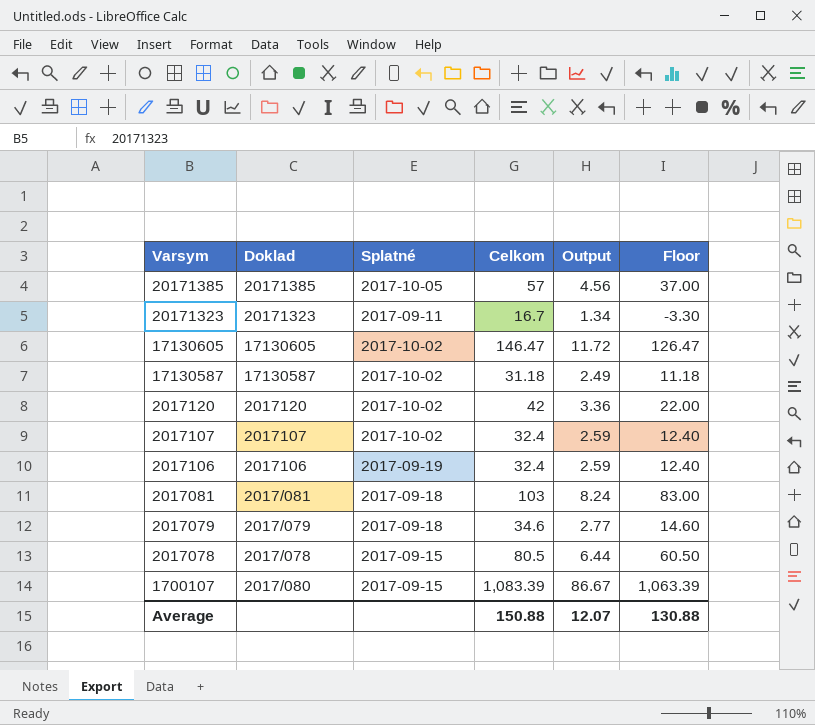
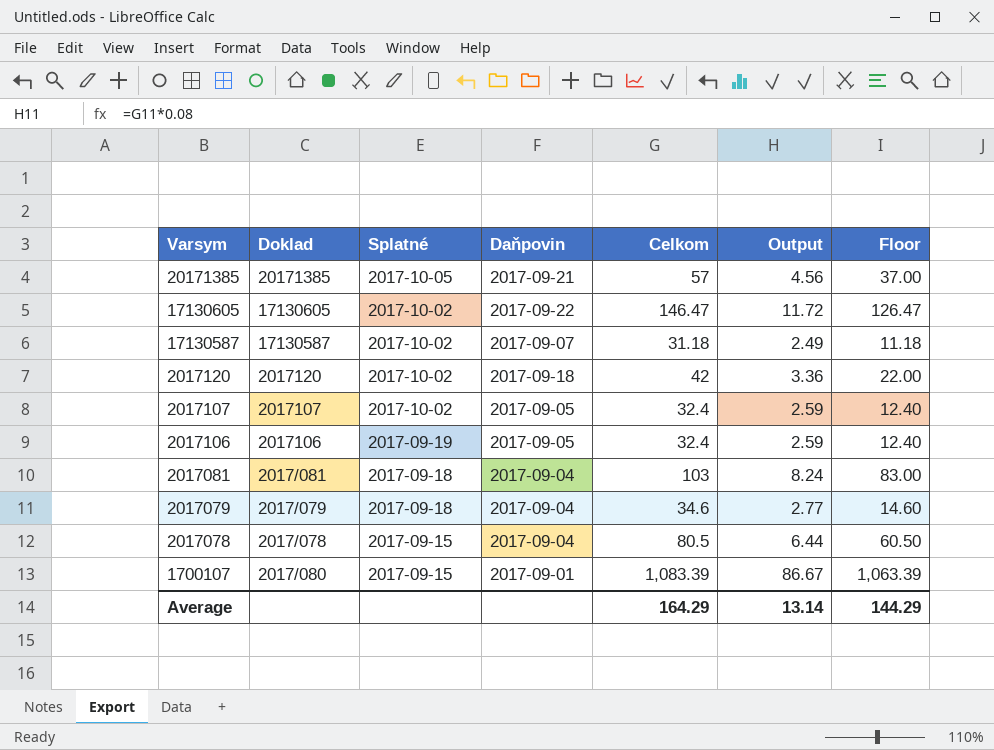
column Daňpovin | position: none -> 4
row 20171323: 20171323 | 2017-09-11 | 16.7 | 1.34 | -3.30 -> none
Average | Celkom: 150.88 -> 164.29
Average | Output: 12.07 -> 13.14
Average | Floor: 130.88 -> 144.29

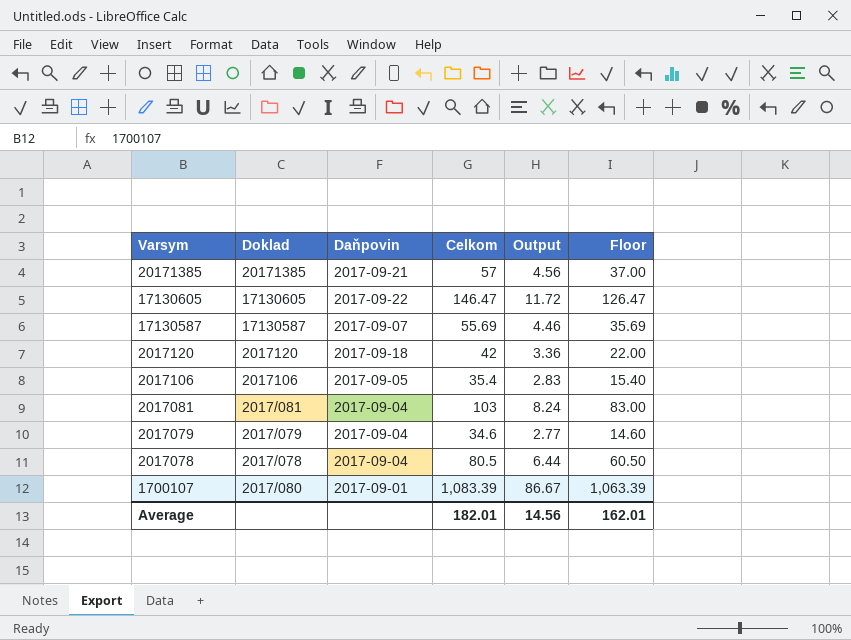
column Splatné | position: 3 -> none
row 2017107: 2017107 | 2017-10-02 | 2017-09-05 | 32.4 | 2.59 | 12.40 -> none
17130587 | Celkom: 31.18 -> 55.69
17130587 | Output: 2.49 -> 4.46
17130587 | Floor: 11.18 -> 35.69
2017106 | Celkom: 32.4 -> 35.4
2017106 | Output: 2.59 -> 2.83
2017106 | Floor: 12.40 -> 15.40
Average | Celkom: 164.29 -> 182.01
Average | Output: 13.14 -> 14.56
Average | Floor: 144.29 -> 162.01

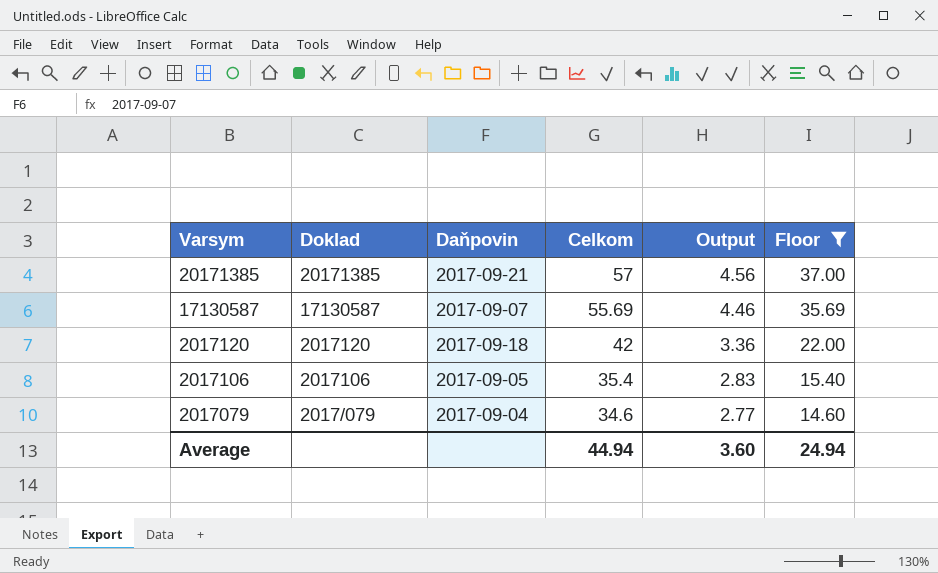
filter: none -> Floor <= 37.00
Average | Celkom: 182.01 -> 44.94
Average | Output: 14.56 -> 3.60
Average | Floor: 162.01 -> 24.94

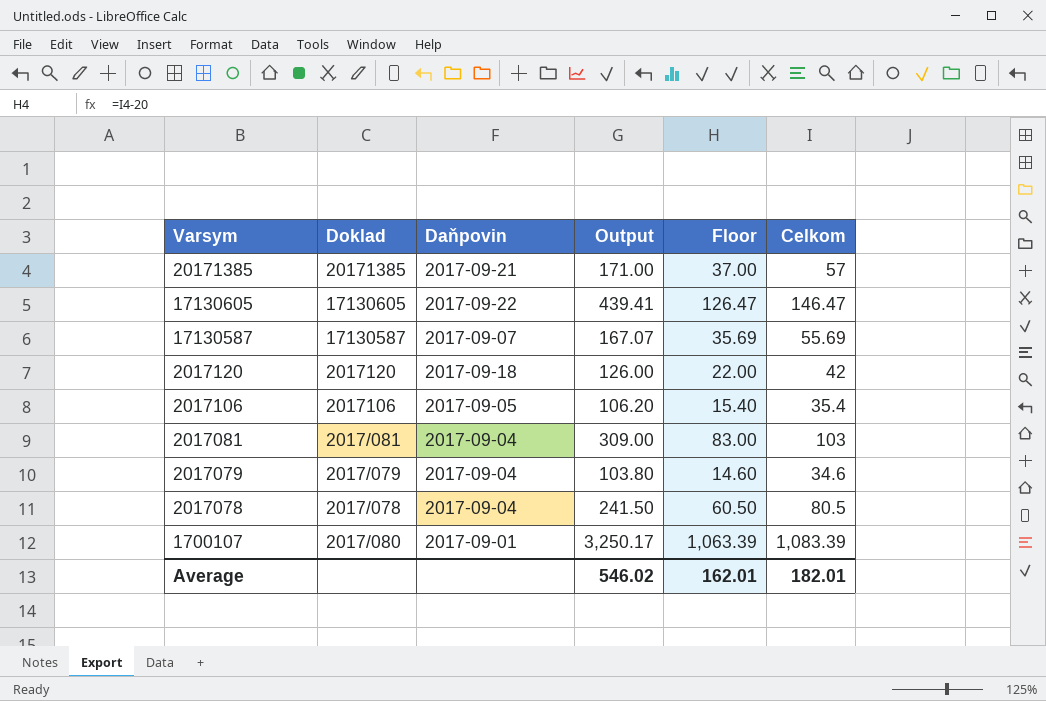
filter: Floor <= 37.00 -> none
column Output | formula: [Celkom] * 0.08 -> [Celkom] * 3
column Celkom | position: 4 -> 6
Average | Output: 3.60 -> 546.02
Average | Floor: 24.94 -> 162.01
Average | Celkom: 44.94 -> 182.01

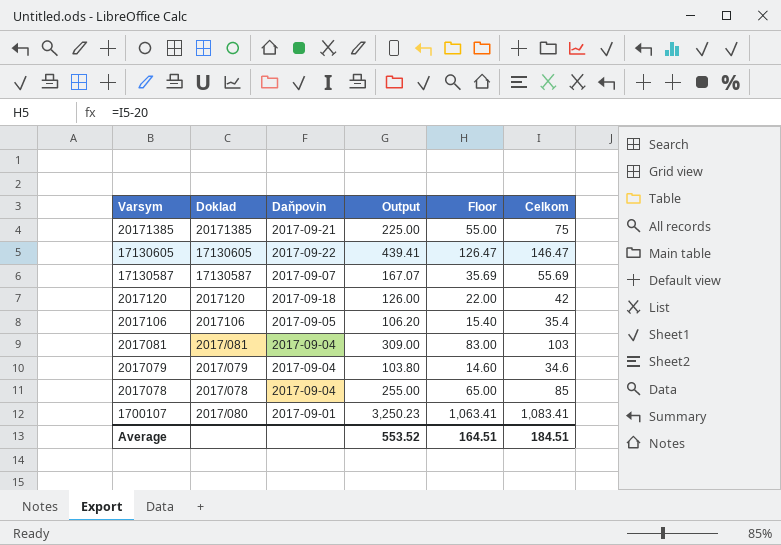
20171385 | Output: 171.00 -> 225.00
20171385 | Floor: 37.00 -> 55.00
20171385 | Celkom: 57 -> 75
2017078 | Output: 241.50 -> 255.00
2017078 | Floor: 60.50 -> 65.00
2017078 | Celkom: 80.5 -> 85
1700107 | Output: 3,250.17 -> 3,250.23
1700107 | Floor: 1,063.39 -> 1,063.41
1700107 | Celkom: 1,083.39 -> 1,083.41
Average | Output: 546.02 -> 553.52
Average | Floor: 162.01 -> 164.51
Average | Celkom: 182.01 -> 184.51

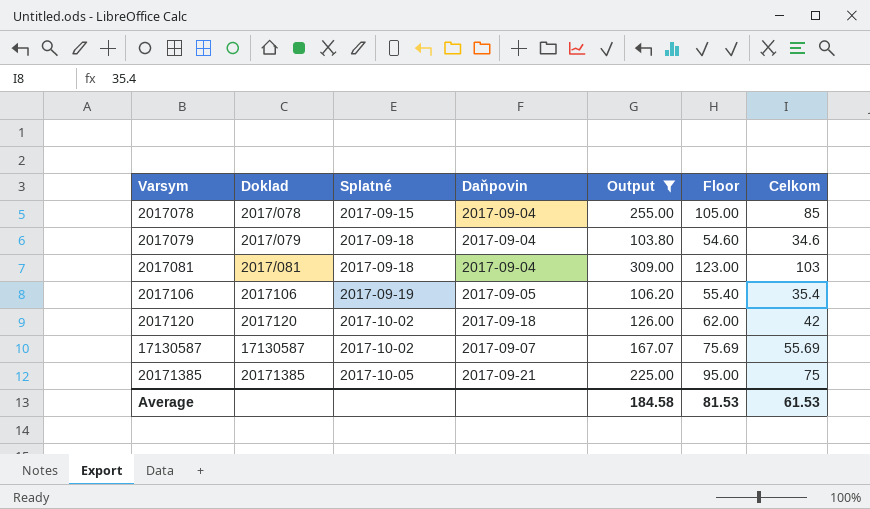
filter: none -> Output <= 309.00
row order: Varsym descending -> Varsym ascending
column Splatné | position: none -> 3
column Floor | formula: [Celkom] - 20 -> [Celkom] + 20
Average | Output: 553.52 -> 184.58
Average | Floor: 164.51 -> 81.53
Average | Celkom: 184.51 -> 61.53

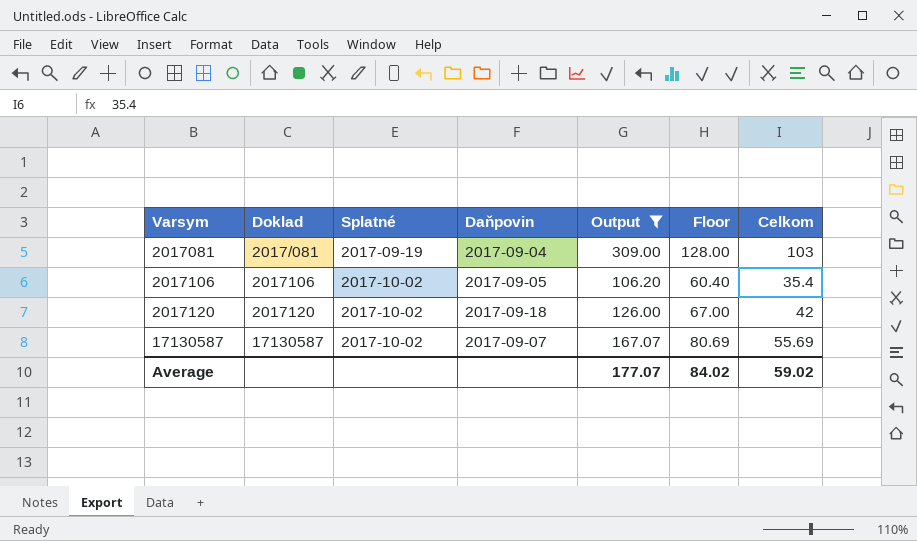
column Floor | formula: [Celkom] + 20 -> [Celkom] + 25
row 2017078: 2017/078 | 2017-09-15 | 2017-09-04 | 255.00 | 105.00 | 85 -> none
row 2017079: 2017/079 | 2017-09-18 | 2017-09-04 | 103.80 | 54.60 | 34.6 -> none
row 20171385: 20171385 | 2017-10-05 | 2017-09-21 | 225.00 | 95.00 | 75 -> none
2017081 | Splatné: 2017-09-18 -> 2017-09-19
2017106 | Splatné: 2017-09-19 -> 2017-10-02
Average | Output: 184.58 -> 177.07
Average | Floor: 81.53 -> 84.02
Average | Celkom: 61.53 -> 59.02

